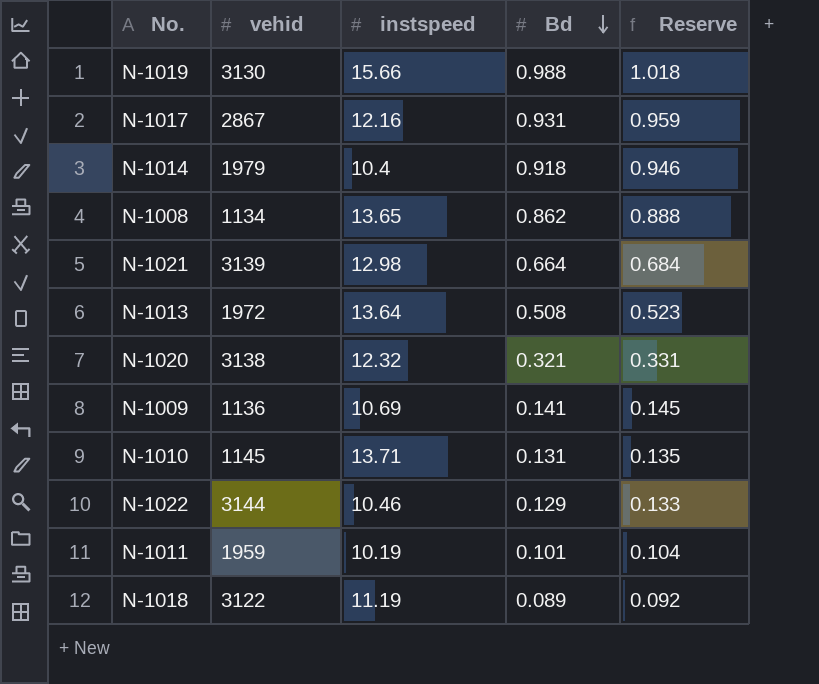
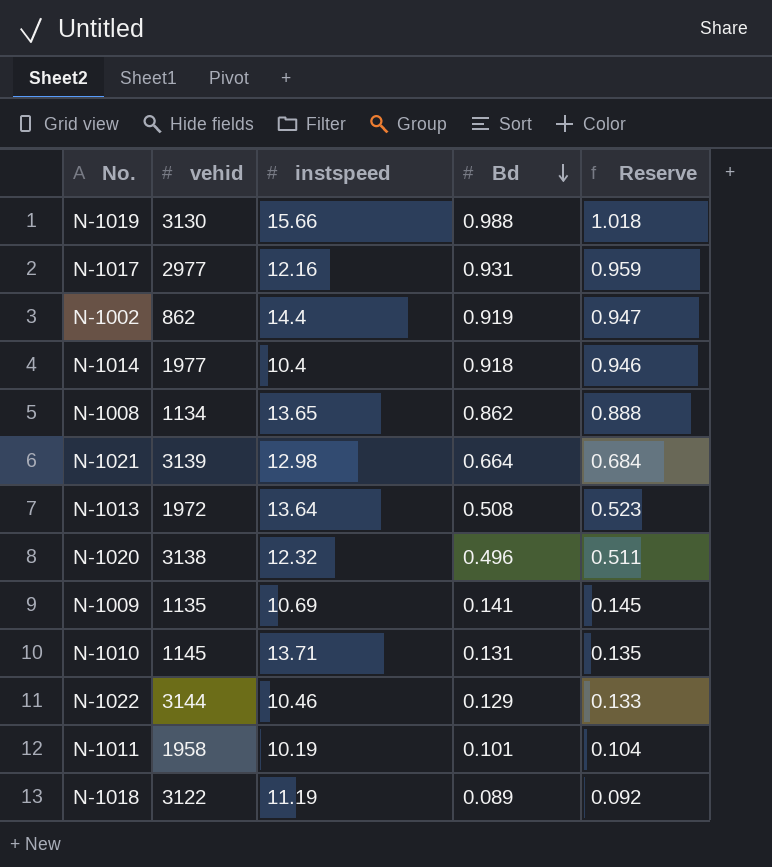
N-1017 | vehid: 2867 -> 2977
row N-1002: none -> 862 | 14.4 | 0.919 | 0.947
N-1014 | vehid: 1979 -> 1977
N-1020 | Bd: 0.321 -> 0.496
N-1020 | Reserve: 0.331 -> 0.511
N-1009 | vehid: 1136 -> 1135
N-1011 | vehid: 1959 -> 1958

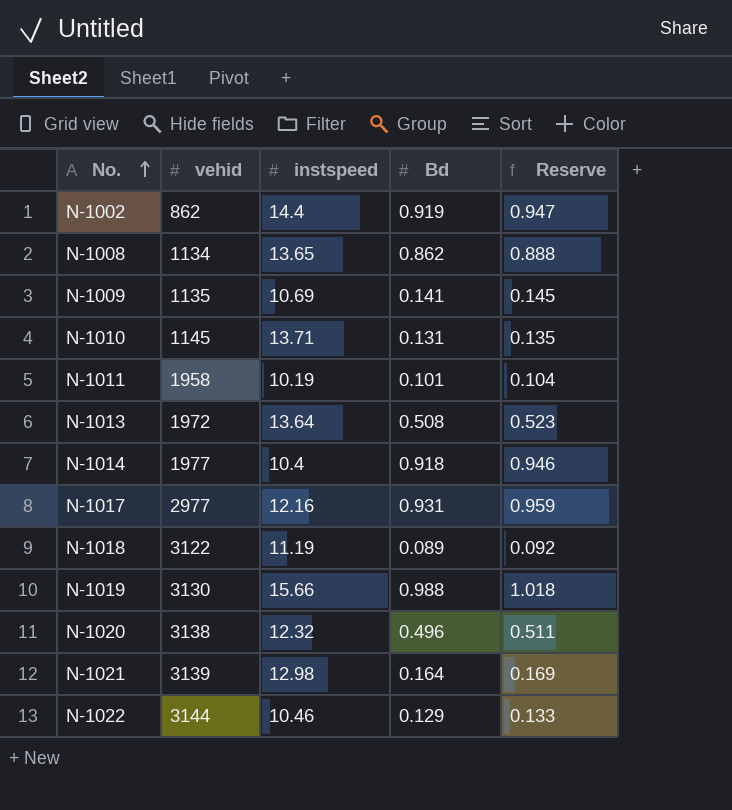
row order: Bd descending -> No. ascending
N-1021 | Bd: 0.664 -> 0.164
N-1021 | Reserve: 0.684 -> 0.169

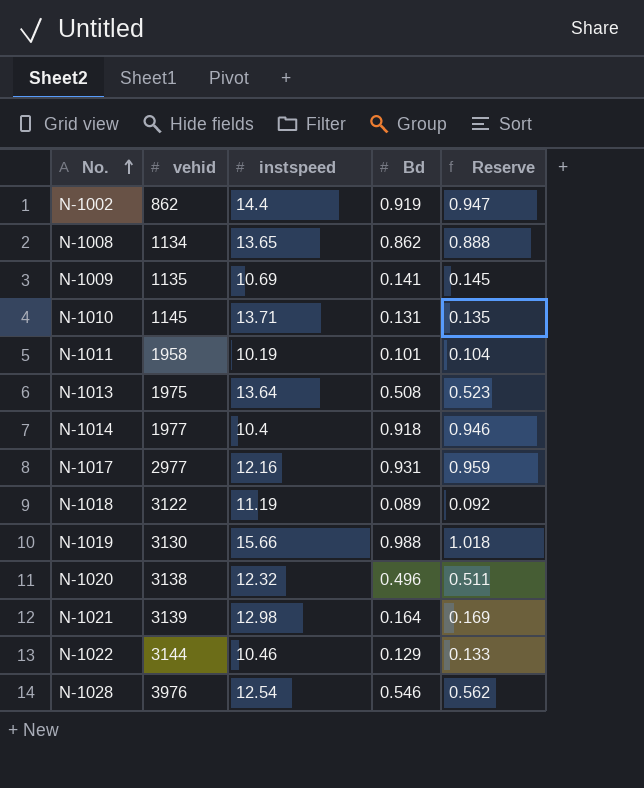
N-1013 | vehid: 1972 -> 1975
row N-1028: none -> 3976 | 12.54 | 0.546 | 0.562

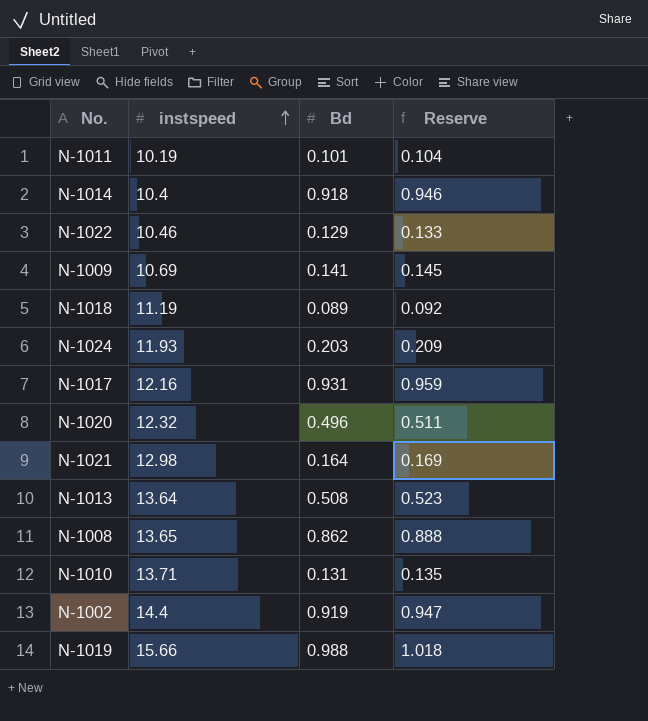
row order: No. ascending -> instspeed ascending
column vehid | position: 2 -> none
row N-1028: 3976 | 12.54 | 0.546 | 0.562 -> none
row N-1024: none -> 11.93 | 0.203 | 0.209

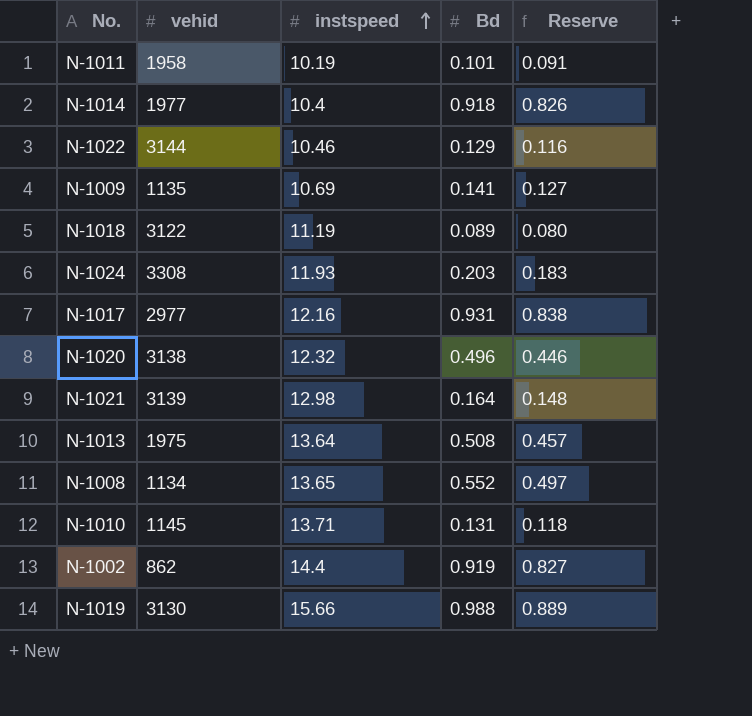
column vehid | position: none -> 2
column Reserve | formula: [Bd] * 1.03 -> [Bd] * 0.9
N-1008 | Bd: 0.862 -> 0.552

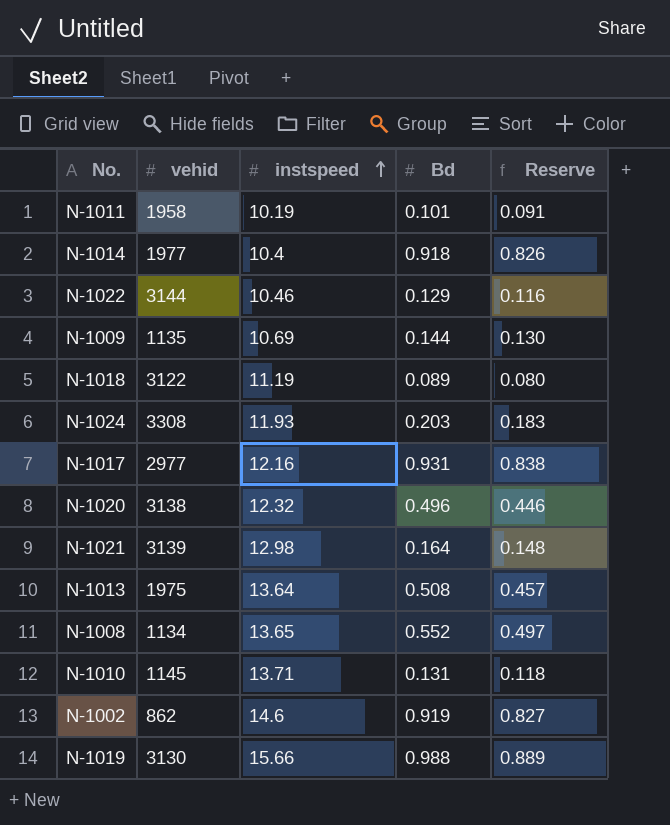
N-1009 | Bd: 0.141 -> 0.144
N-1009 | Reserve: 0.127 -> 0.130
N-1002 | instspeed: 14.4 -> 14.6

